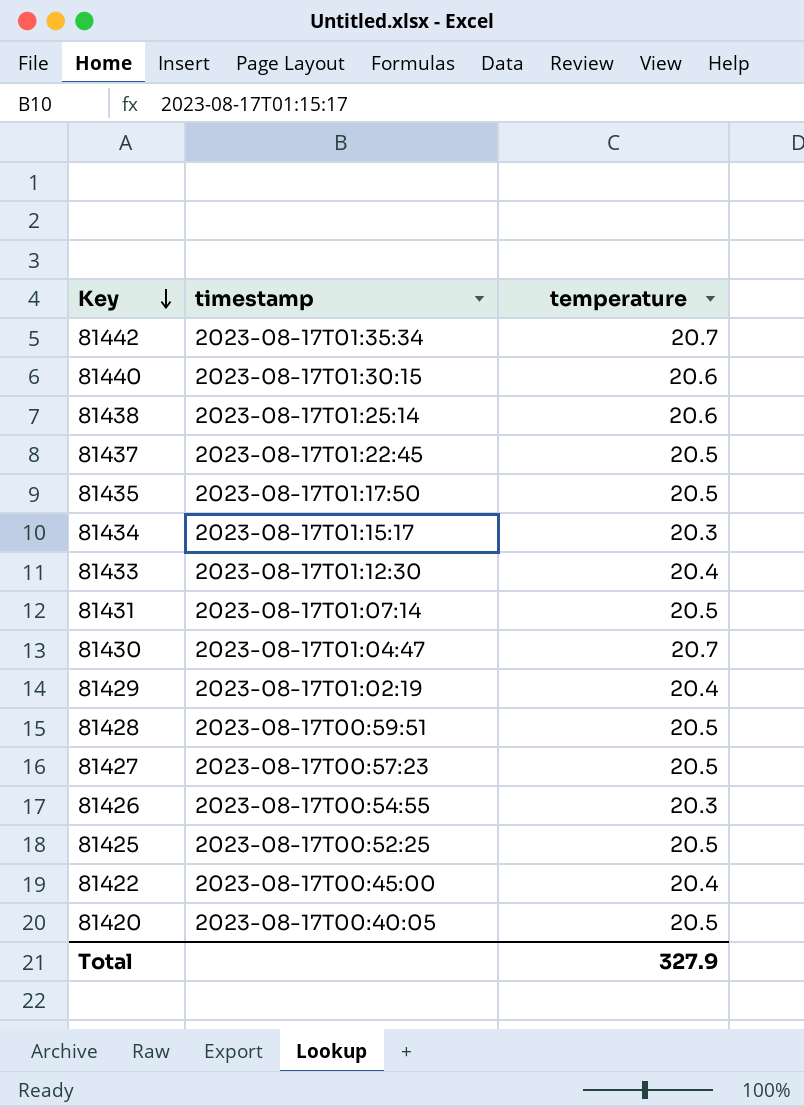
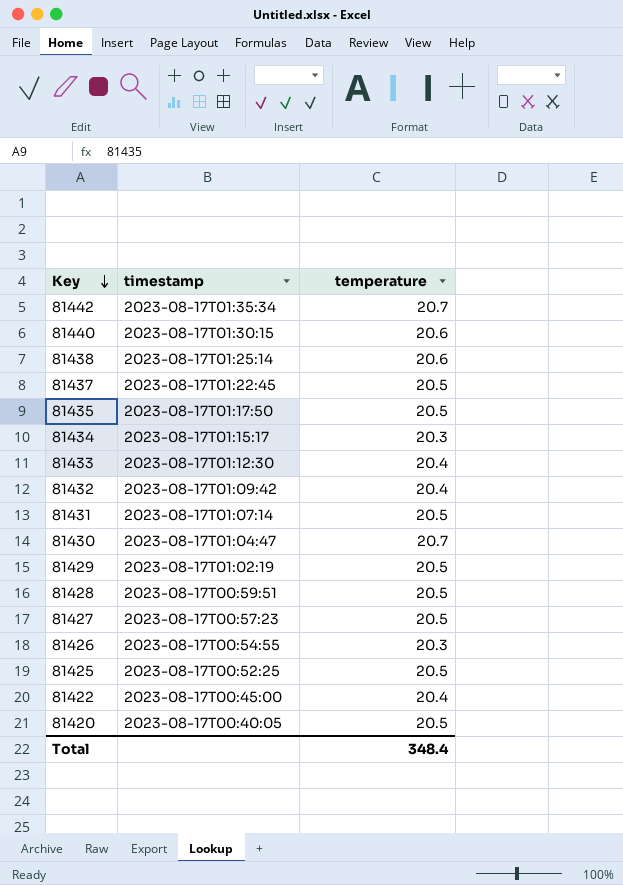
row 81432: none -> 2023-08-17T01:09:42 | 20.4
81429 | temperature: 20.4 -> 20.5
Total | temperature: 327.9 -> 348.4

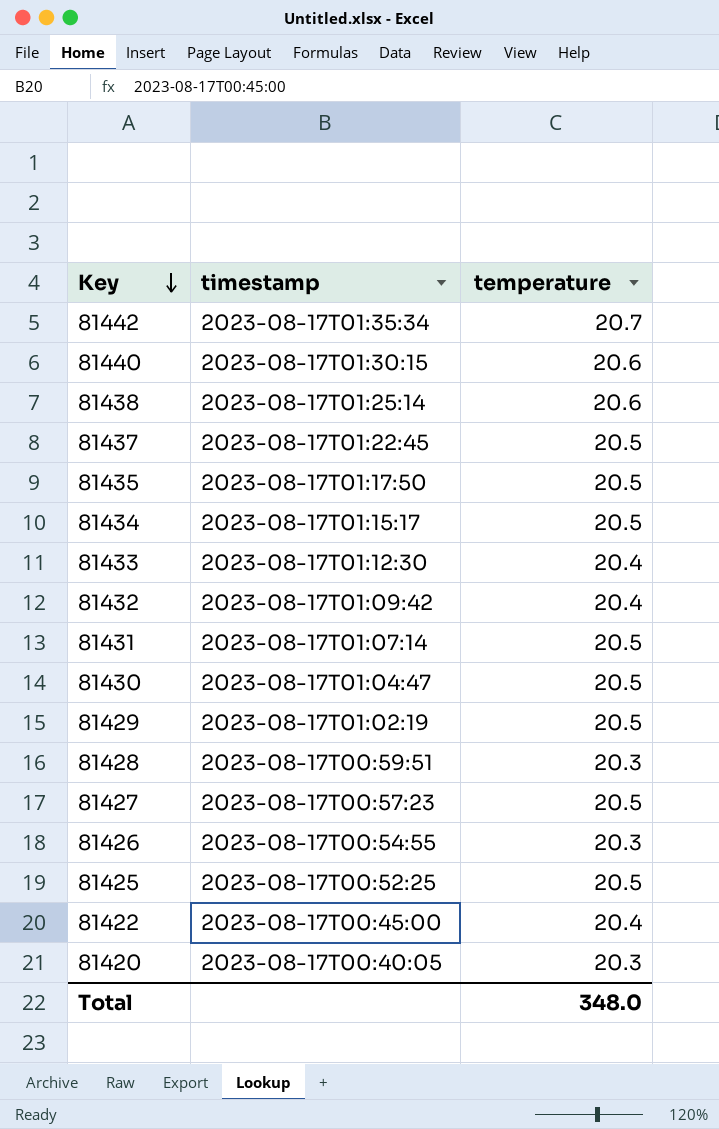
81434 | temperature: 20.3 -> 20.5
81430 | temperature: 20.7 -> 20.5
81428 | temperature: 20.5 -> 20.3
81420 | temperature: 20.5 -> 20.3
Total | temperature: 348.4 -> 348.0

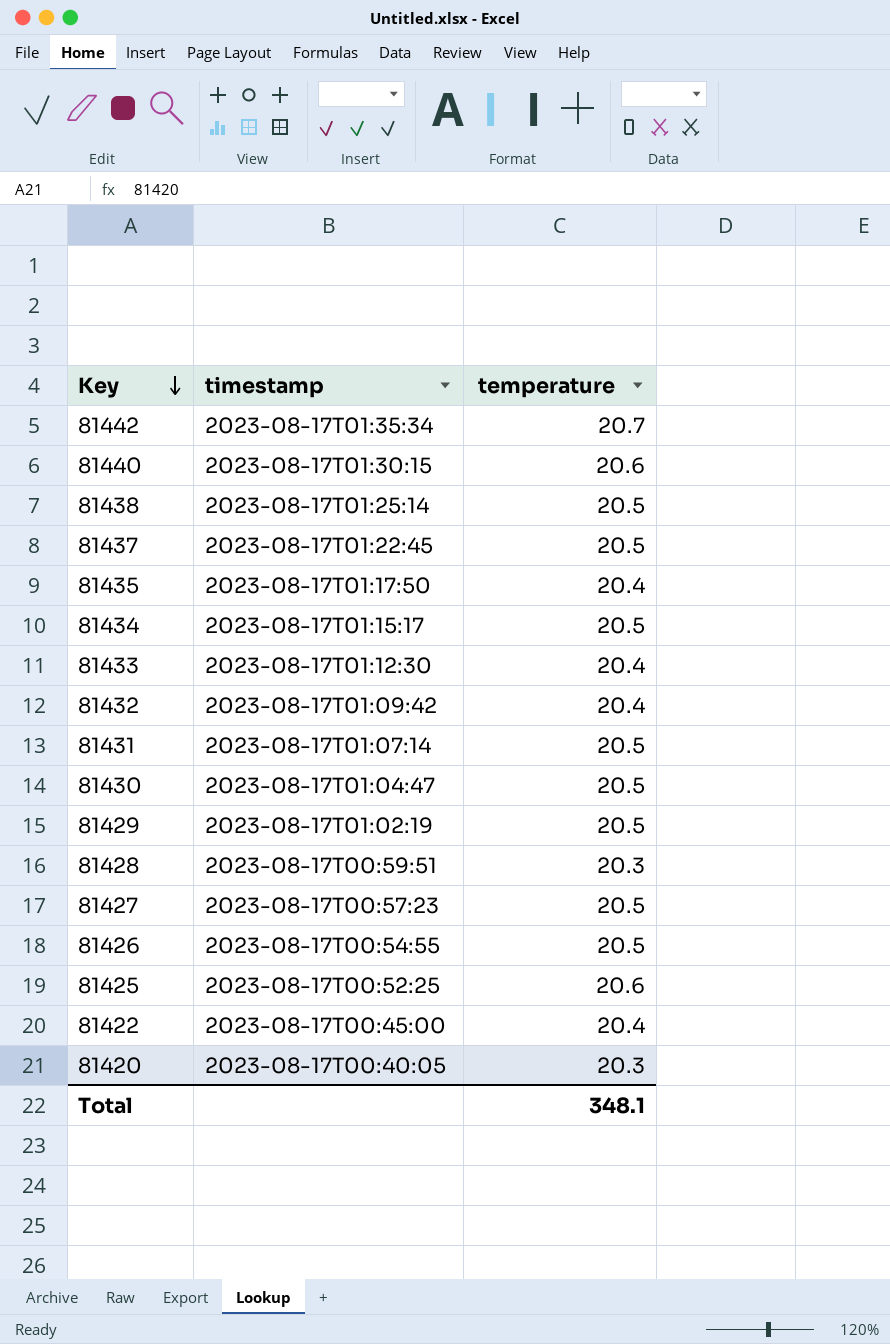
81438 | temperature: 20.6 -> 20.5
81435 | temperature: 20.5 -> 20.4
81426 | temperature: 20.3 -> 20.5
81425 | temperature: 20.5 -> 20.6
Total | temperature: 348.0 -> 348.1

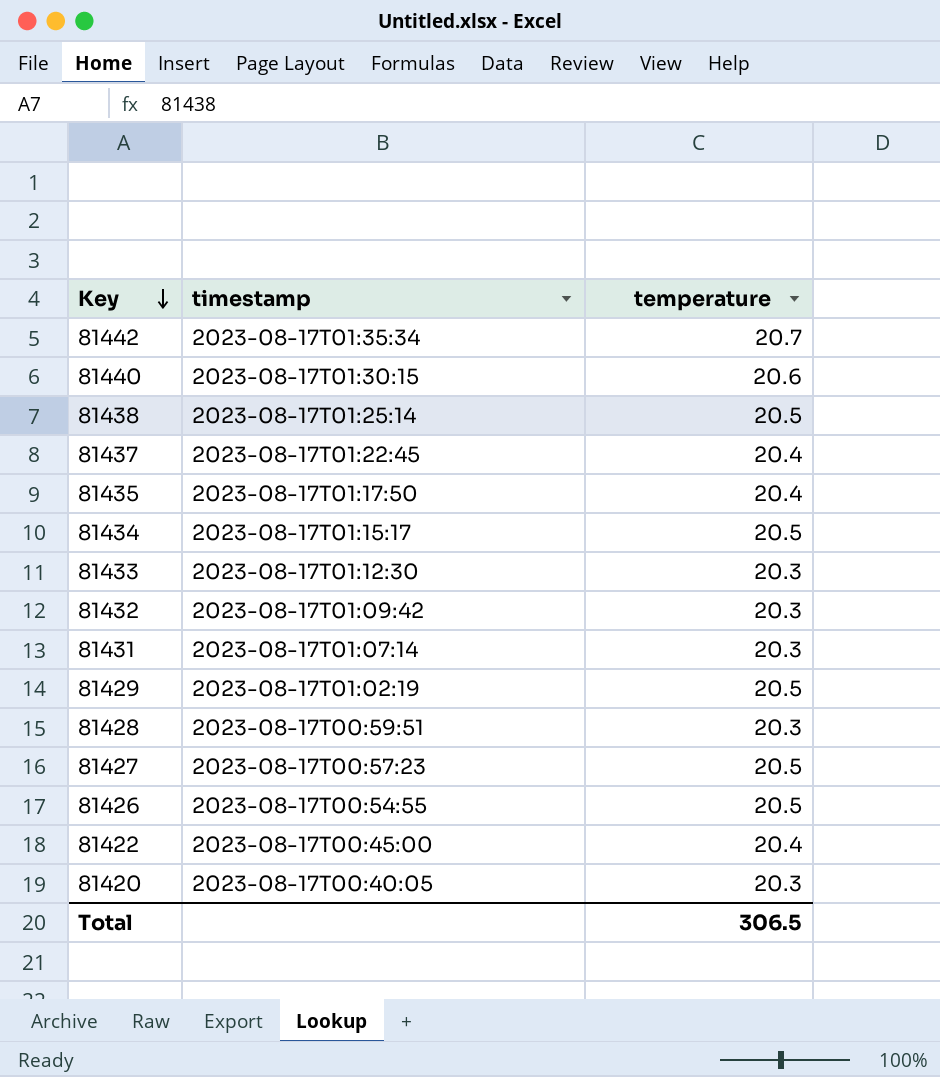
row 81430: 2023-08-17T01:04:47 | 20.5 -> none
row 81425: 2023-08-17T00:52:25 | 20.6 -> none
81437 | temperature: 20.5 -> 20.4
81433 | temperature: 20.4 -> 20.3
81432 | temperature: 20.4 -> 20.3
81431 | temperature: 20.5 -> 20.3
Total | temperature: 348.1 -> 306.5

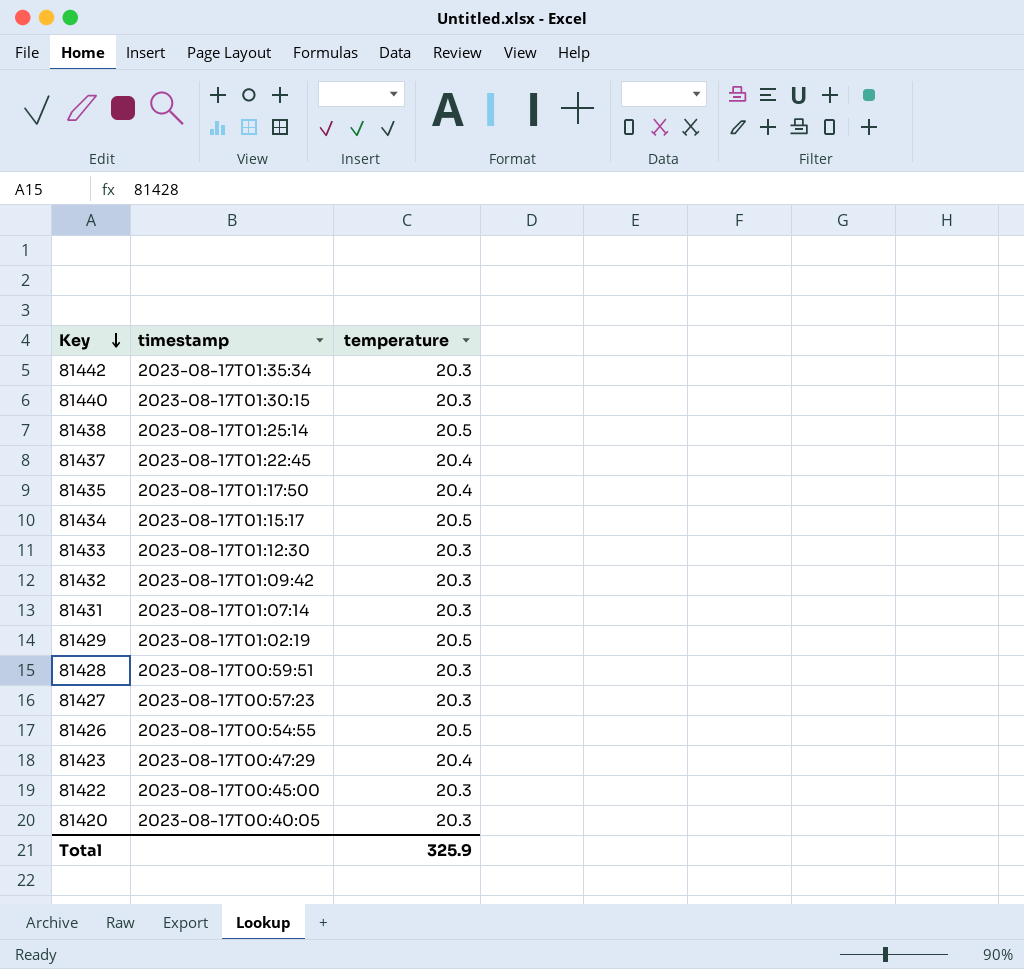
81442 | temperature: 20.7 -> 20.3
81440 | temperature: 20.6 -> 20.3
81427 | temperature: 20.5 -> 20.3
row 81423: none -> 2023-08-17T00:47:29 | 20.4
81422 | temperature: 20.4 -> 20.3
Total | temperature: 306.5 -> 325.9

